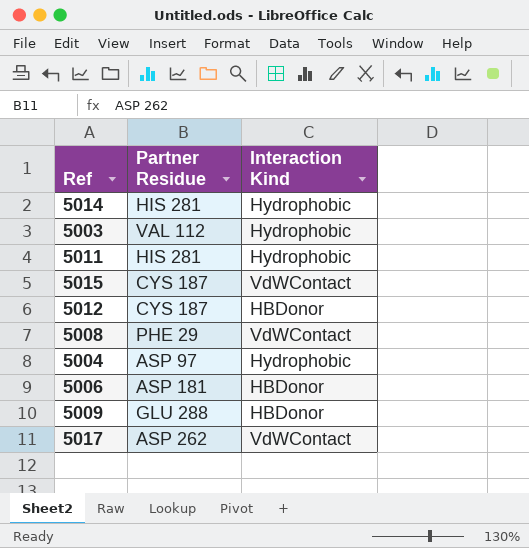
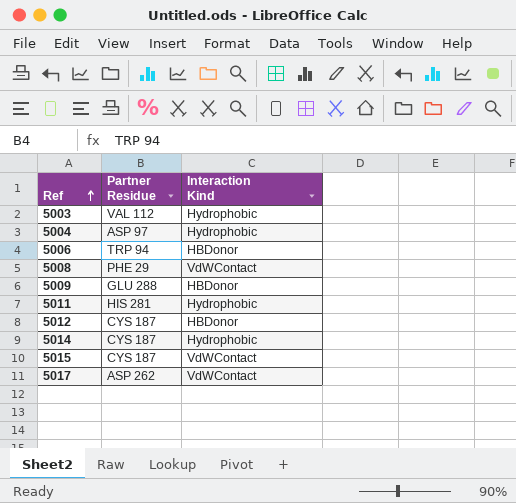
row order: none -> Ref ascending
5006 | Partner Residue: ASP 181 -> TRP 94
5014 | Partner Residue: HIS 281 -> CYS 187

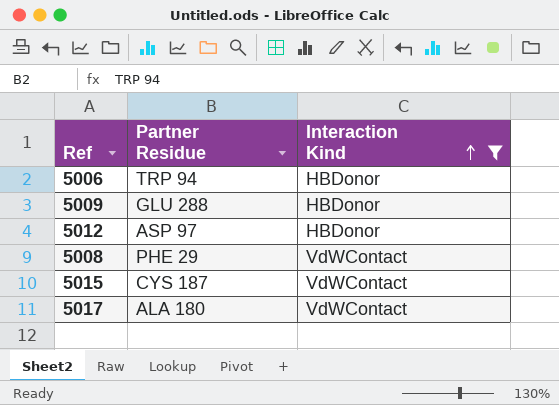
filter: none -> Interaction Kind != Hydrophobic
row order: Ref ascending -> Interaction Kind ascending
5012 | Partner Residue: CYS 187 -> ASP 97
5017 | Partner Residue: ASP 262 -> ALA 180

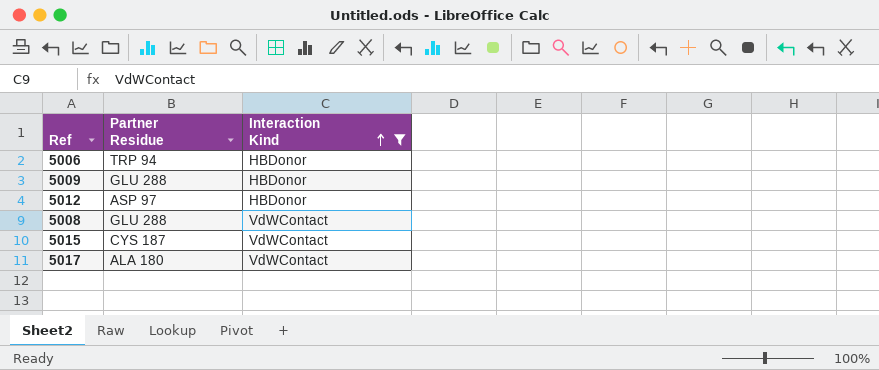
5008 | Partner Residue: PHE 29 -> GLU 288

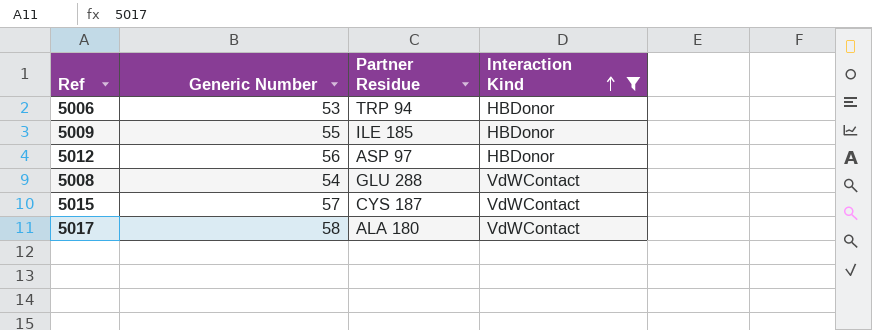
column Generic Number | position: none -> 2
5009 | Partner Residue: GLU 288 -> ILE 185

